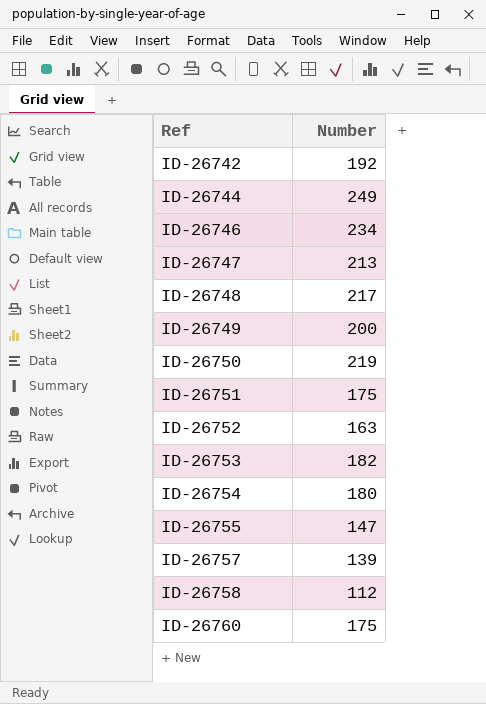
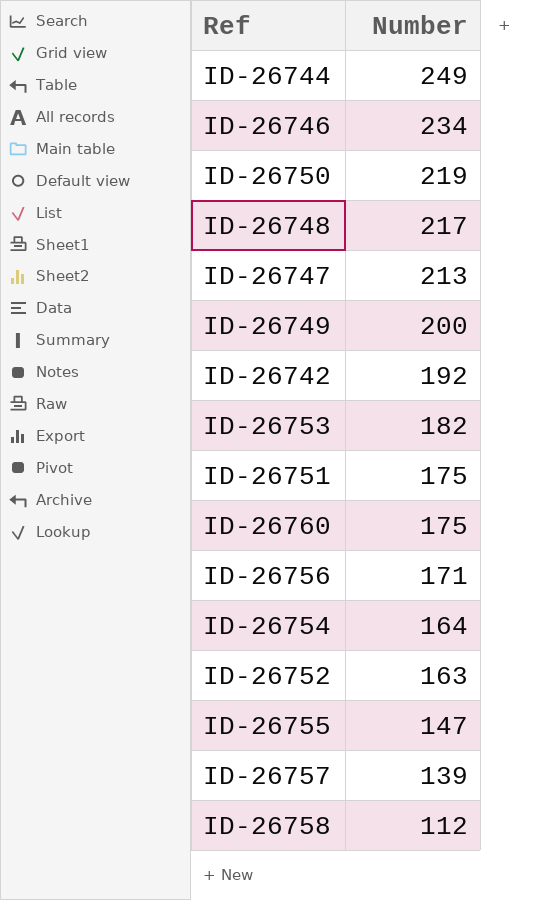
row order: Ref ascending -> Number descending
row ID-26756: none -> 171
ID-26754 | Number: 180 -> 164

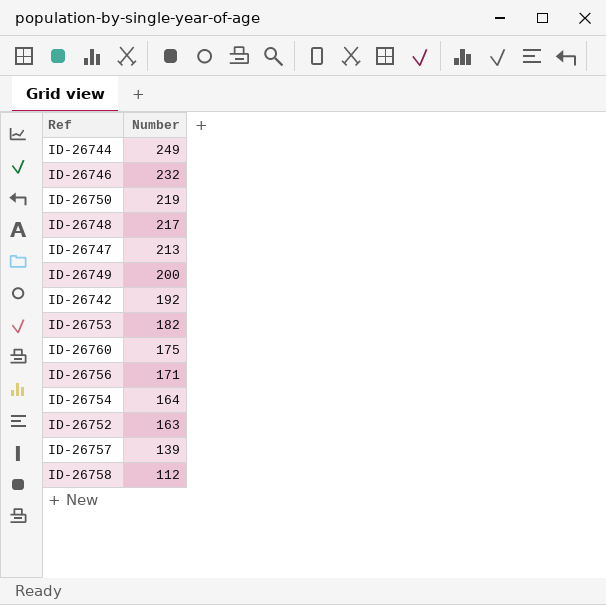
row ID-26751: 175 -> none
row ID-26755: 147 -> none
ID-26746 | Number: 234 -> 232

